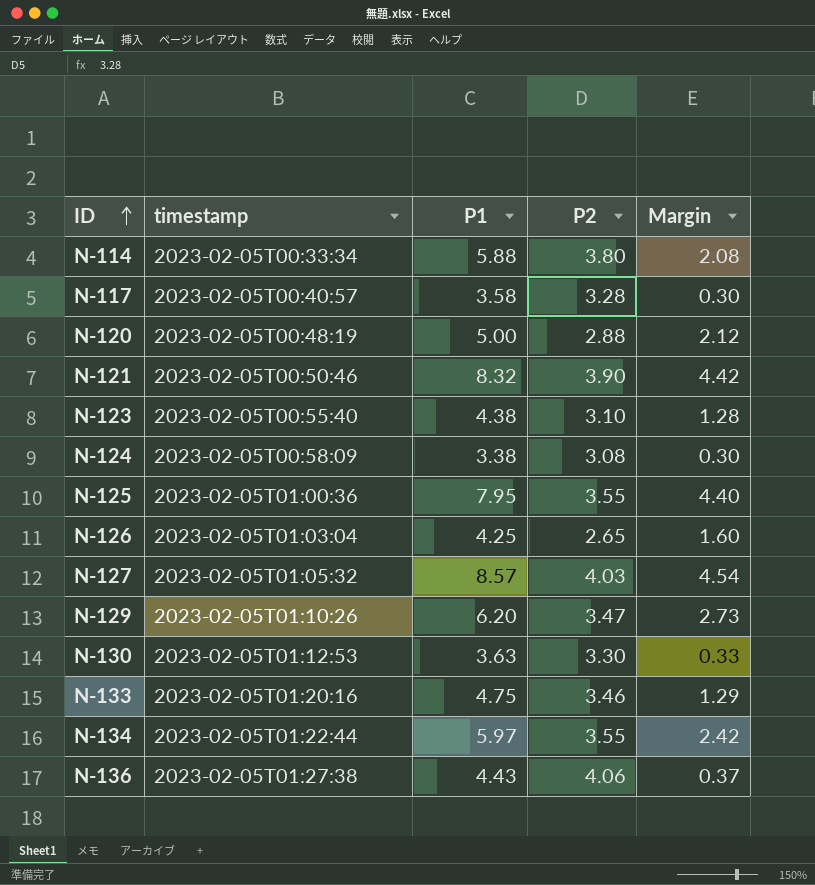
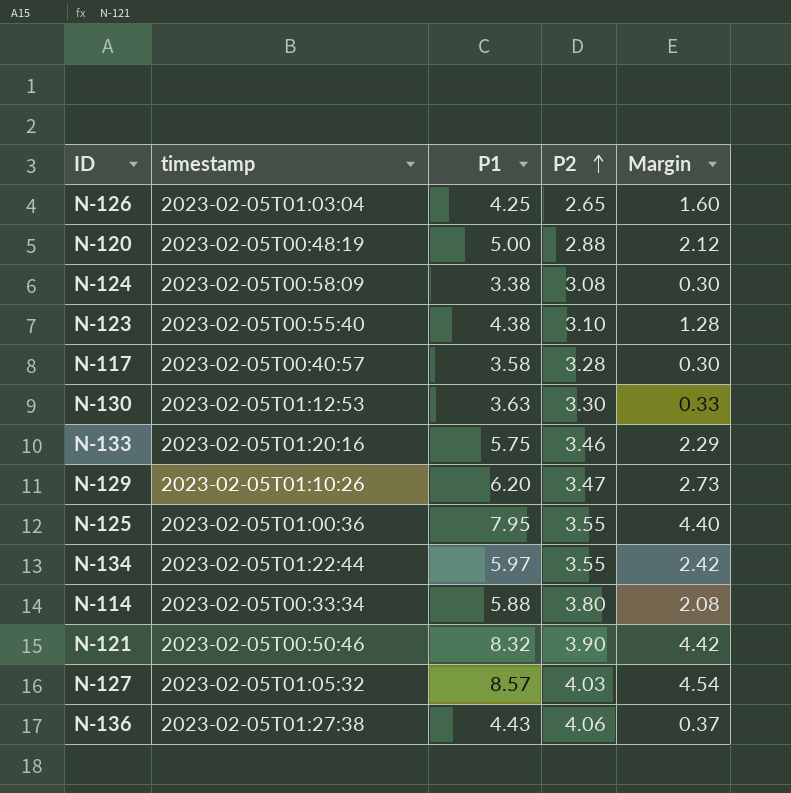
row order: ID ascending -> P2 ascending
N-133 | P1: 4.75 -> 5.75
N-133 | Margin: 1.29 -> 2.29

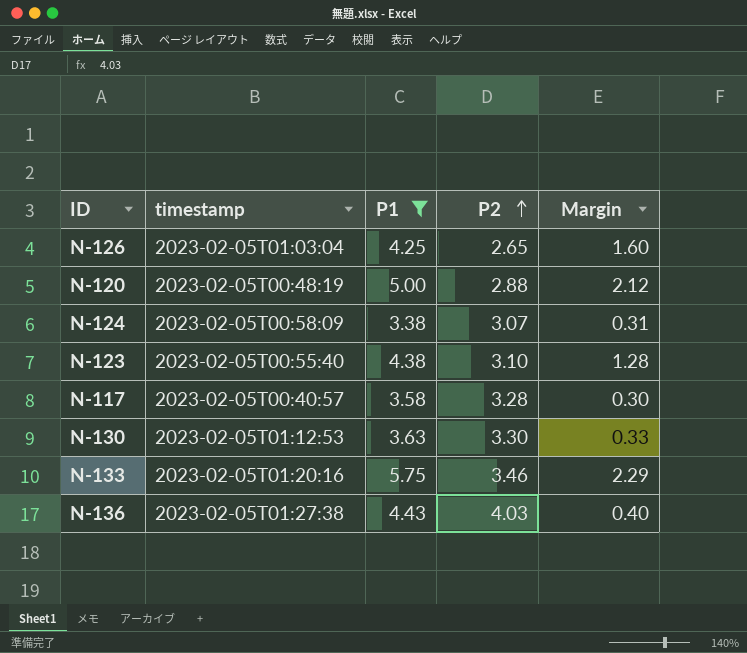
filter: none -> P1 <= 5.75
N-124 | P2: 3.08 -> 3.07
N-124 | Margin: 0.30 -> 0.31
N-136 | P2: 4.06 -> 4.03
N-136 | Margin: 0.37 -> 0.40

